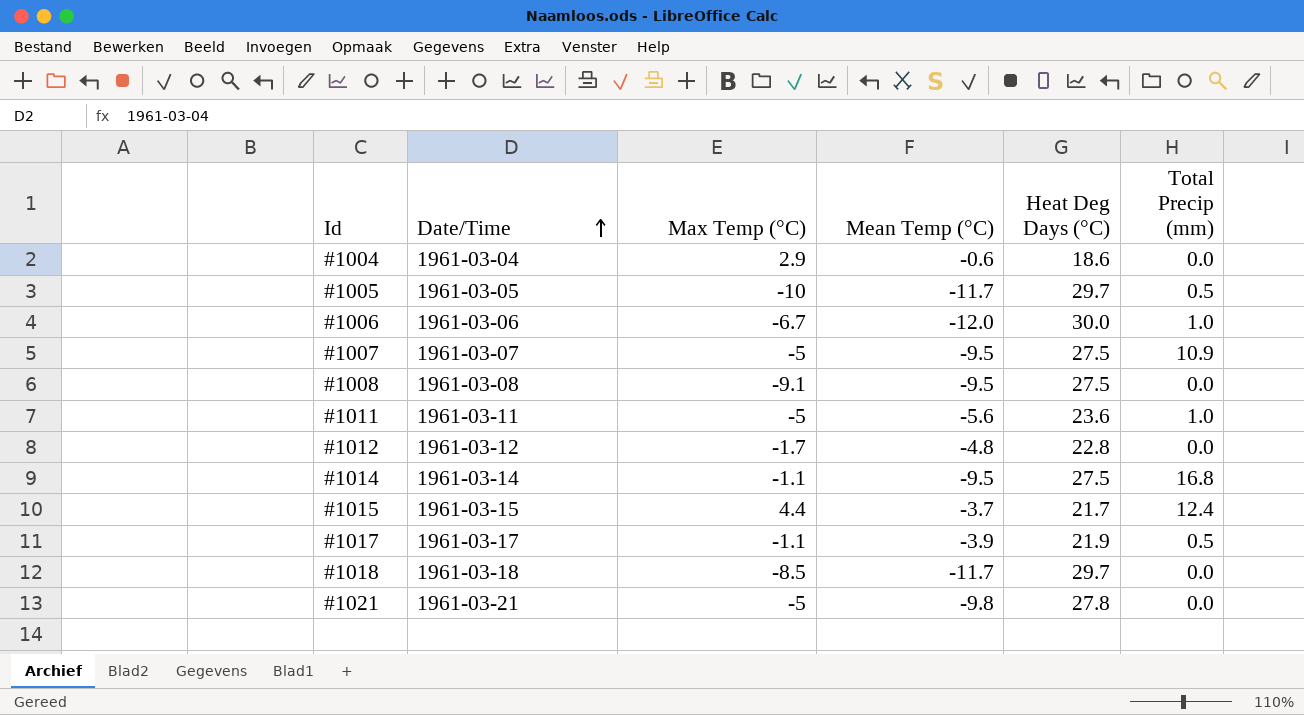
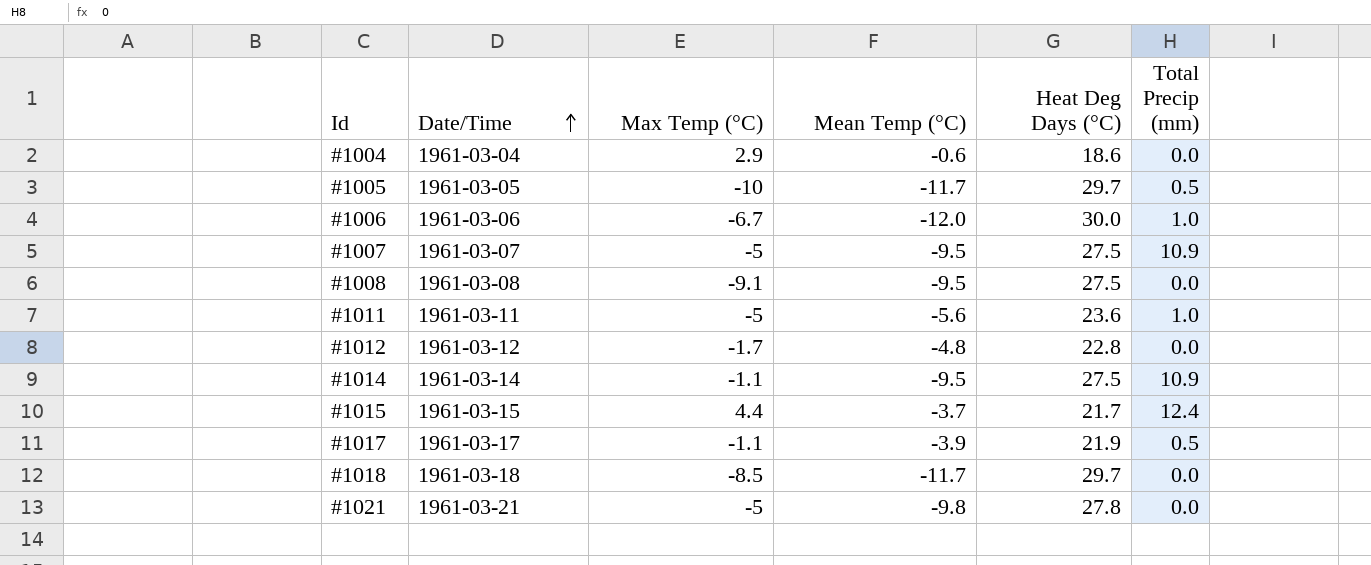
#1014 | Total Precip (mm): 16.8 -> 10.9

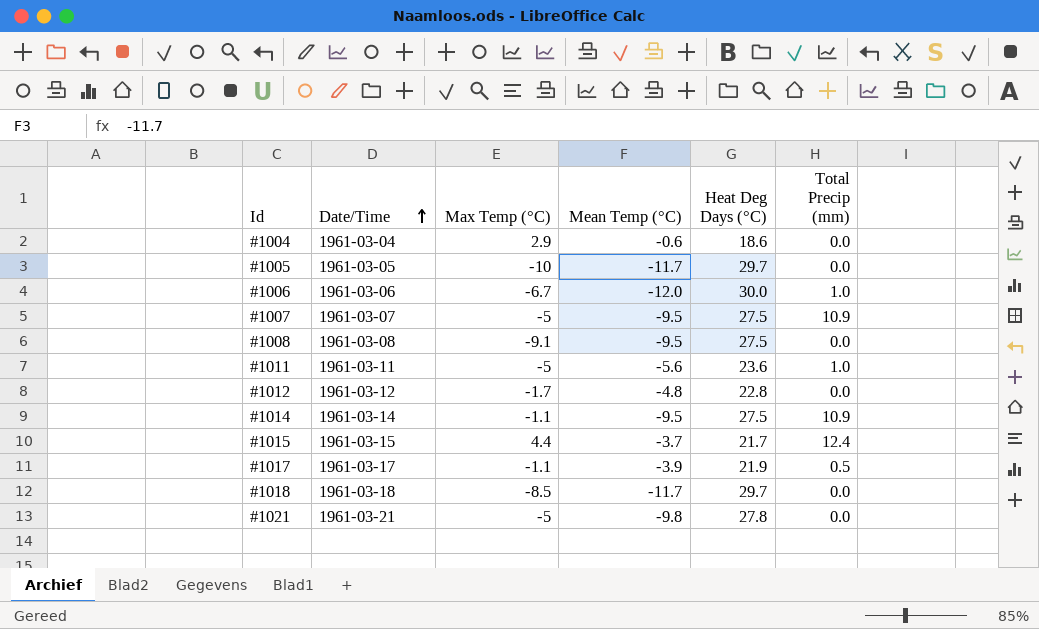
#1005 | Total Precip (mm): 0.5 -> 0.0

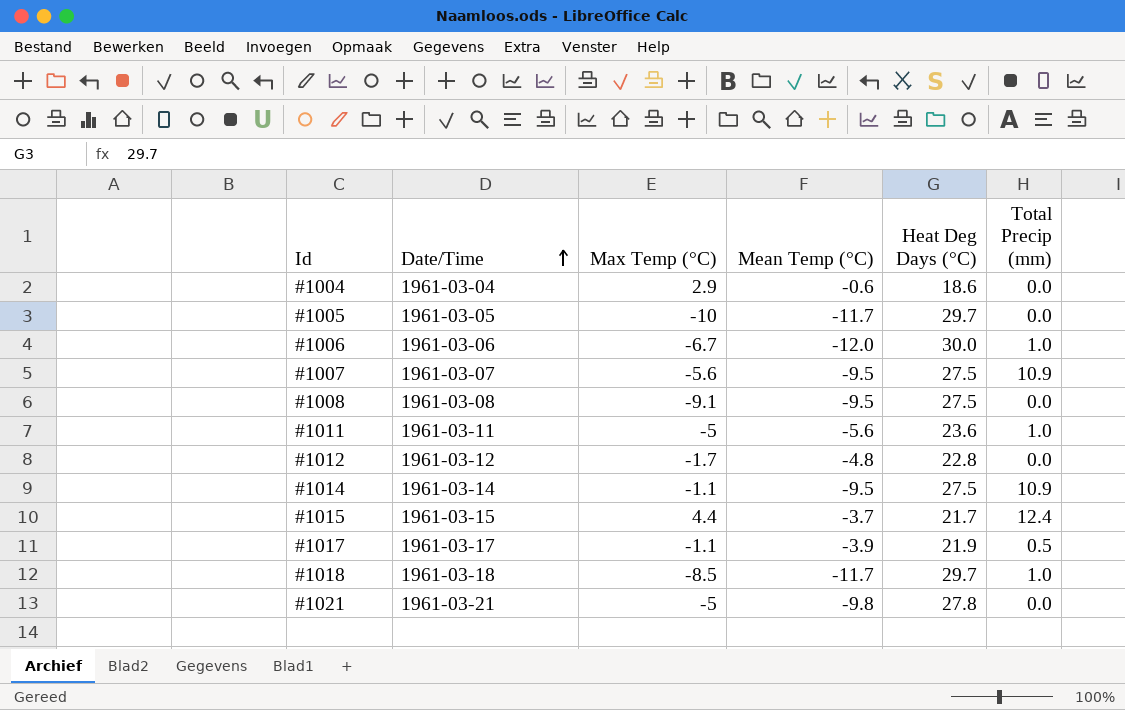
#1007 | Max Temp (°C): -5 -> -5.6
#1018 | Total Precip (mm): 0.0 -> 1.0

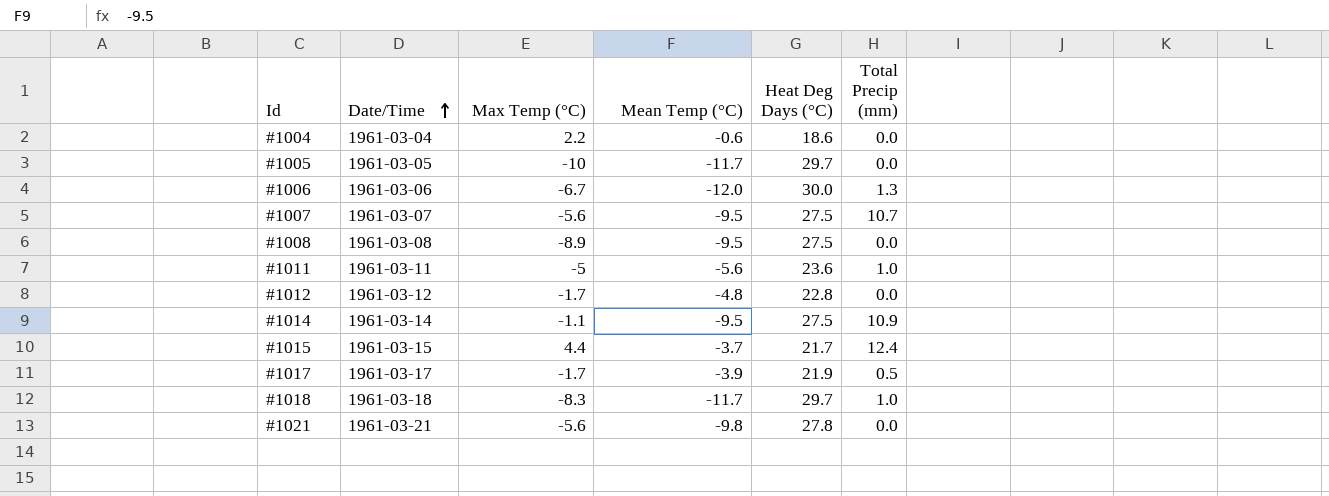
#1004 | Max Temp (°C): 2.9 -> 2.2
#1006 | Total Precip (mm): 1.0 -> 1.3
#1007 | Total Precip (mm): 10.9 -> 10.7
#1008 | Max Temp (°C): -9.1 -> -8.9
#1017 | Max Temp (°C): -1.1 -> -1.7
#1018 | Max Temp (°C): -8.5 -> -8.3
#1021 | Max Temp (°C): -5 -> -5.6

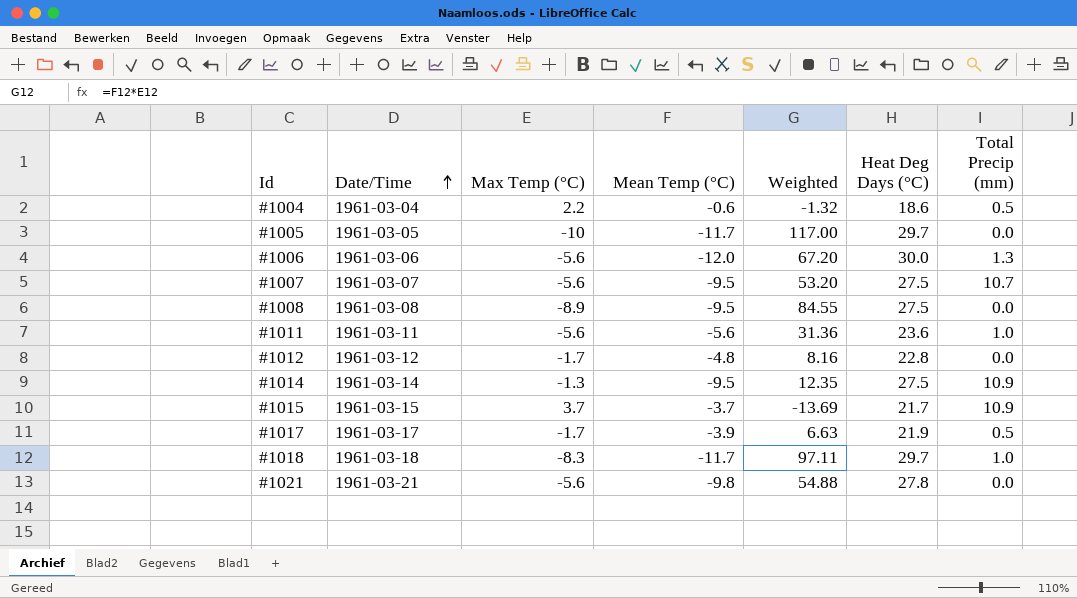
column Weighted | formula: none -> [Max Temp (°C)] * [Mean Temp (°C)]
#1004 | Total Precip (mm): 0.0 -> 0.5
#1006 | Max Temp (°C): -6.7 -> -5.6
#1011 | Max Temp (°C): -5 -> -5.6
#1014 | Max Temp (°C): -1.1 -> -1.3
#1015 | Max Temp (°C): 4.4 -> 3.7
#1015 | Total Precip (mm): 12.4 -> 10.9

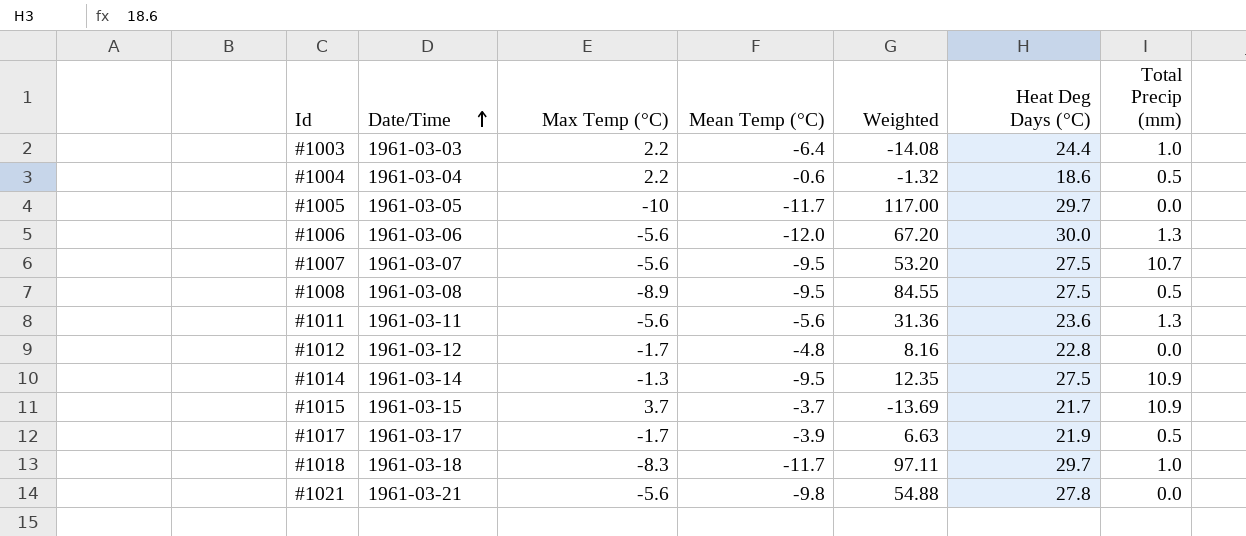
row #1003: none -> 1961-03-03 | 2.2 | -6.4 | -14.08 | 24.4 | 1.0
#1008 | Total Precip (mm): 0.0 -> 0.5
#1011 | Total Precip (mm): 1.0 -> 1.3

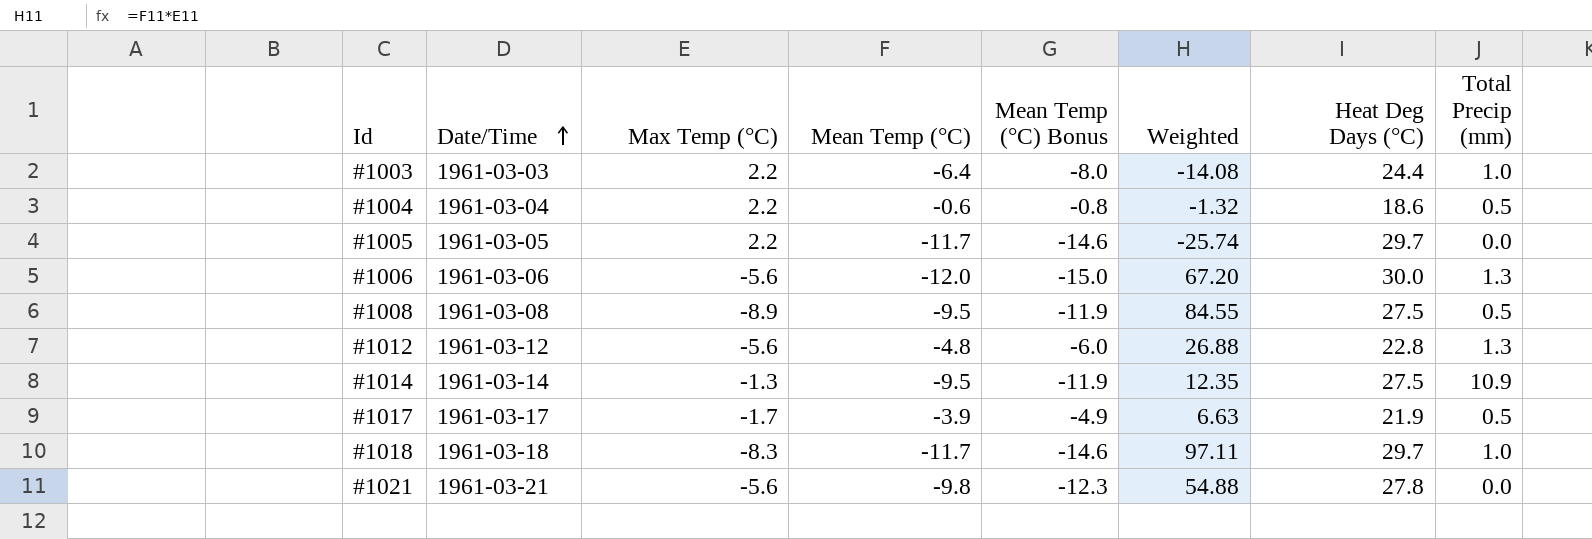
column Mean Temp (°C) Bonus | formula: none -> [Mean Temp (°C)] * 1.25
row #1007: 1961-03-07 | -5.6 | -9.5 | 53.20 | 27.5 | 10.7 -> none
row #1011: 1961-03-11 | -5.6 | -5.6 | 31.36 | 23.6 | 1.3 -> none
row #1015: 1961-03-15 | 3.7 | -3.7 | -13.69 | 21.7 | 10.9 -> none
#1005 | Max Temp (°C): -10 -> 2.2
#1005 | Weighted: 117.00 -> -25.74
#1012 | Max Temp (°C): -1.7 -> -5.6
#1012 | Weighted: 8.16 -> 26.88
#1012 | Total Precip (mm): 0.0 -> 1.3

